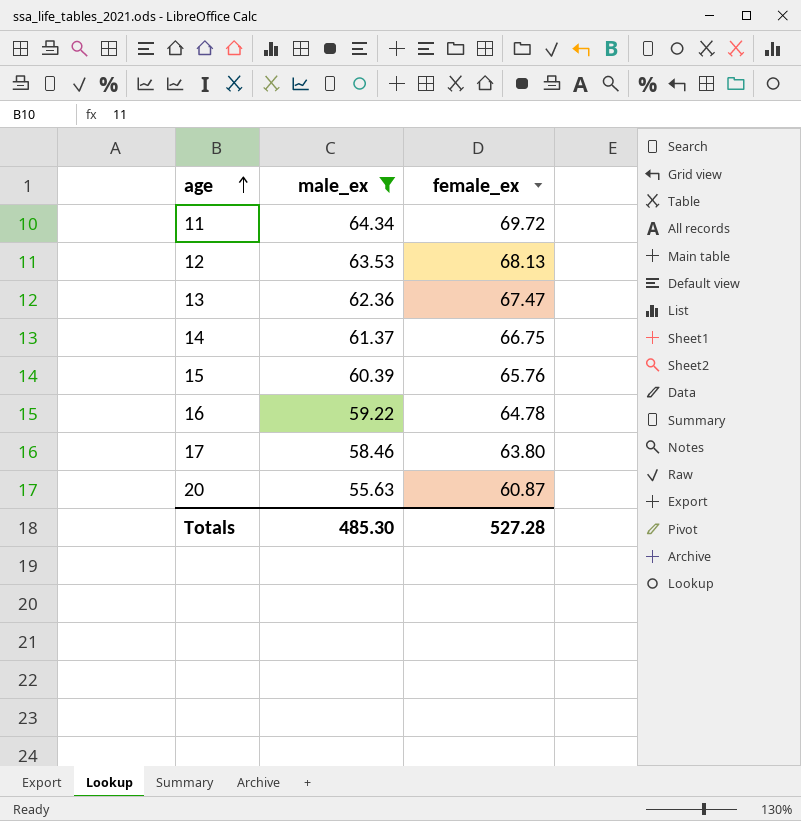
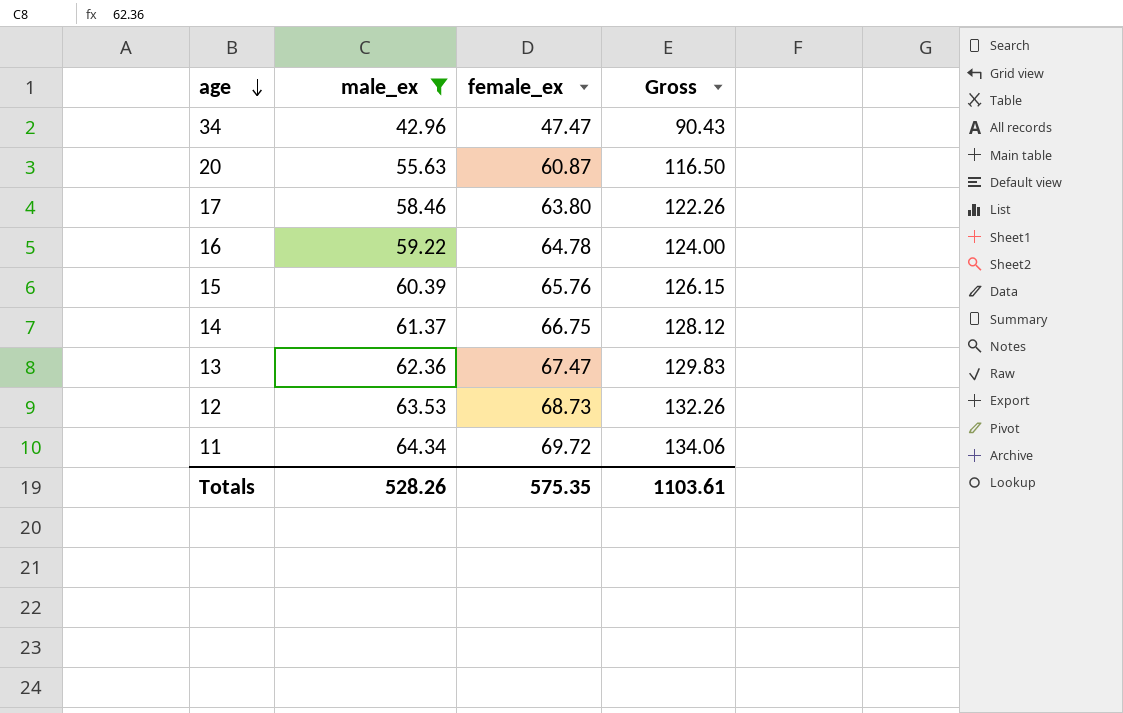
row order: age ascending -> age descending
column Gross | formula: none -> [male_ex] + [female_ex]
row 34: none -> 42.96 | 47.47 | 90.43
12 | female_ex: 68.13 -> 68.73
Totals | male_ex: 485.30 -> 528.26
Totals | female_ex: 527.28 -> 575.35

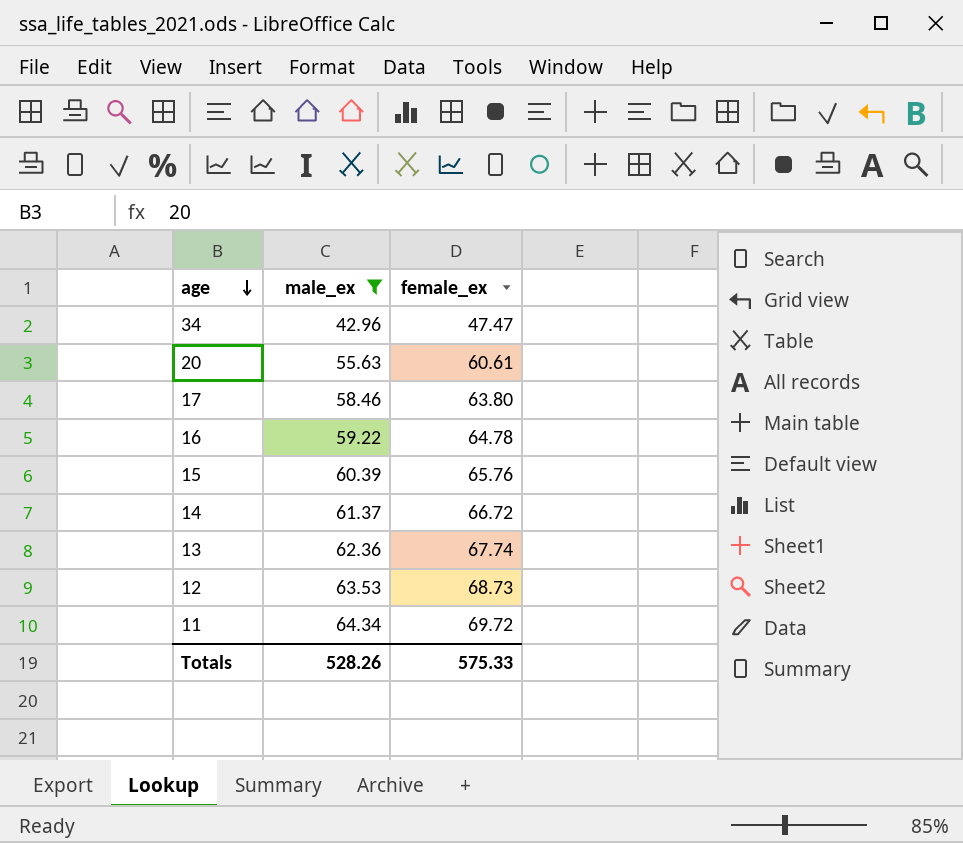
column Gross | formula: [male_ex] + [female_ex] -> none
20 | female_ex: 60.87 -> 60.61
14 | female_ex: 66.75 -> 66.72
13 | female_ex: 67.47 -> 67.74
Totals | female_ex: 575.35 -> 575.33

